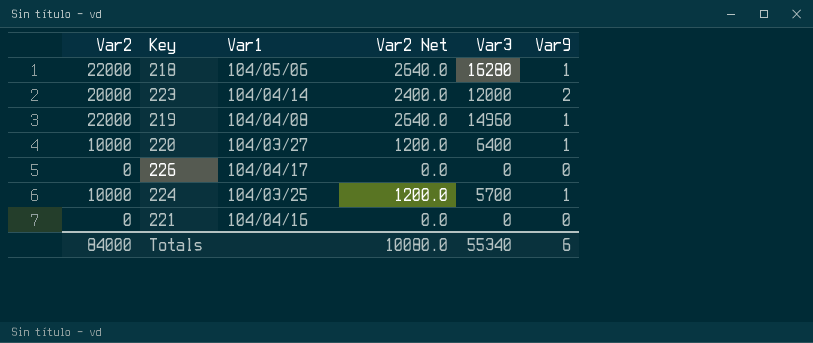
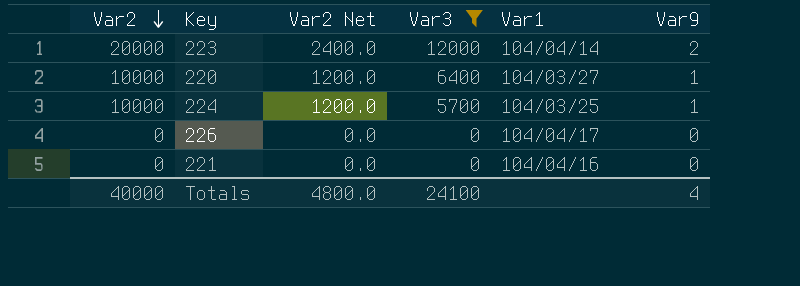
filter: none -> Var3 <= 12000
row order: none -> Var2 descending
column Var1 | position: 3 -> 5
Totals | Var2: 84000 -> 40000
Totals | Var2 Net: 10080.0 -> 4800.0
Totals | Var3: 55340 -> 24100
Totals | Var9: 6 -> 4

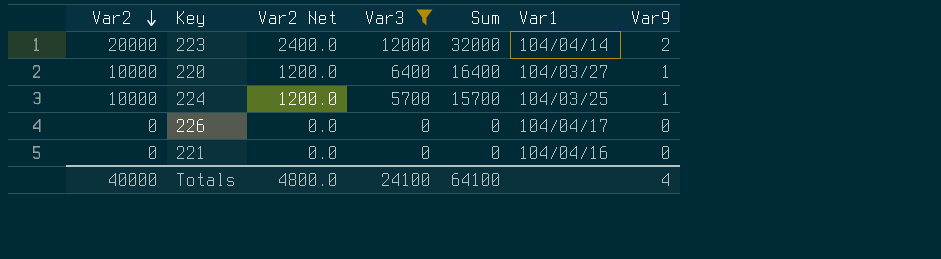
column Sum | formula: none -> [Var2] + [Var3]

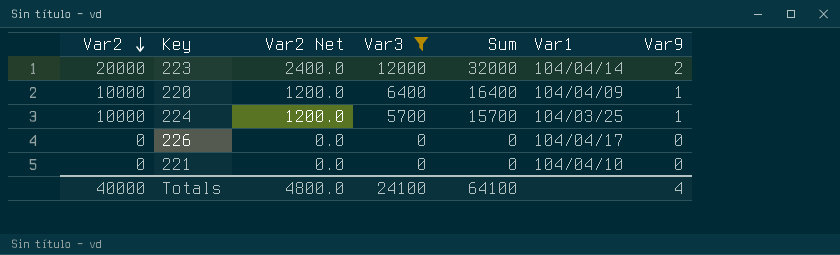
220 | Var1: 104/03/27 -> 104/04/09
221 | Var1: 104/04/16 -> 104/04/10

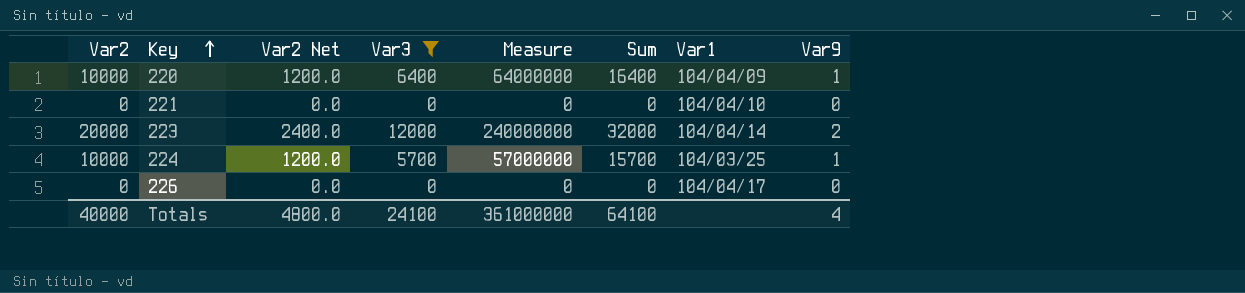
row order: Var2 descending -> Key ascending
column Measure | formula: none -> [Var2] * [Var3]

